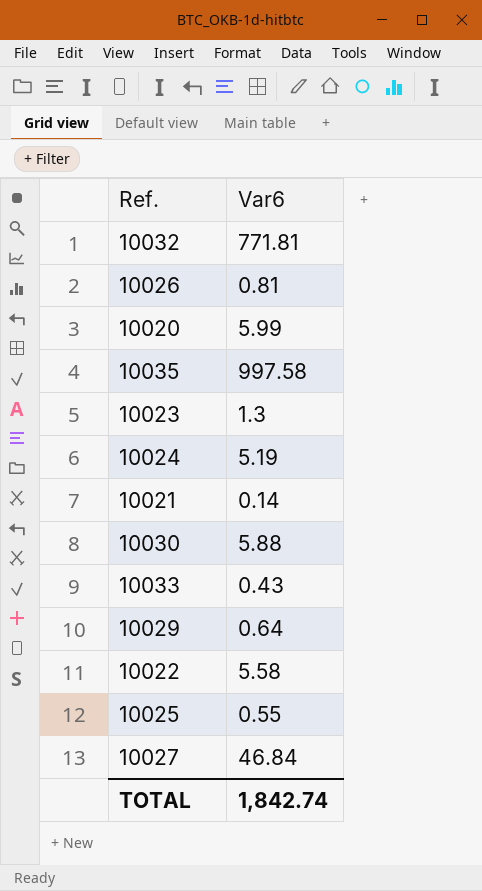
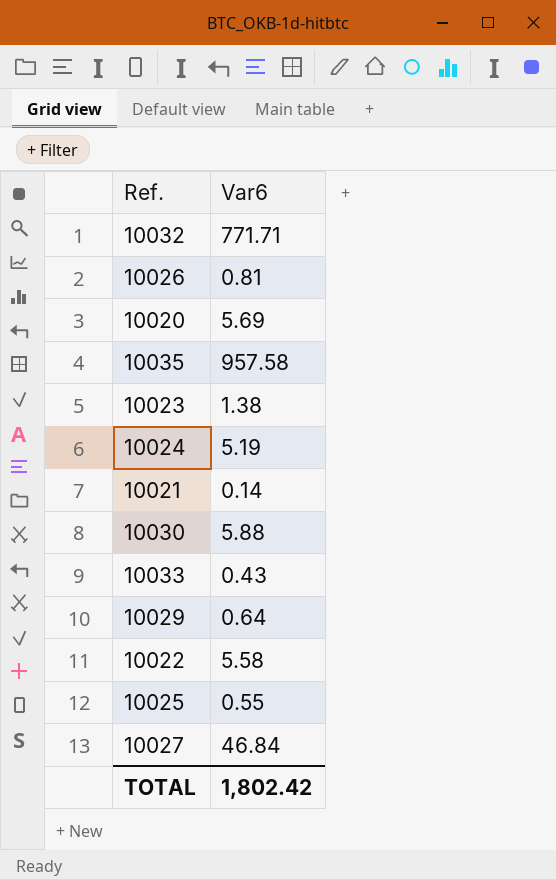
10032 | Var6: 771.81 -> 771.71
10020 | Var6: 5.99 -> 5.69
10035 | Var6: 997.58 -> 957.58
10023 | Var6: 1.3 -> 1.38
TOTAL | Var6: 1,842.74 -> 1,802.42

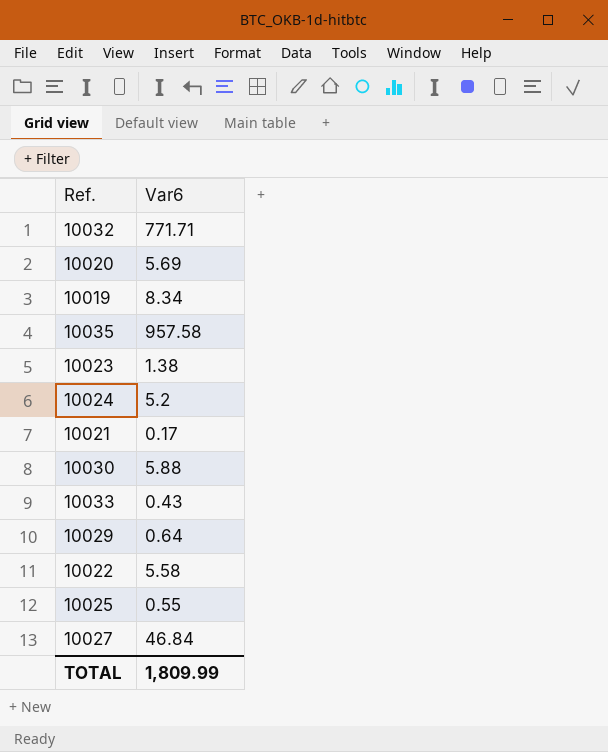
row 10026: 0.81 -> none
row 10019: none -> 8.34
10024 | Var6: 5.19 -> 5.2
10021 | Var6: 0.14 -> 0.17
TOTAL | Var6: 1,802.42 -> 1,809.99

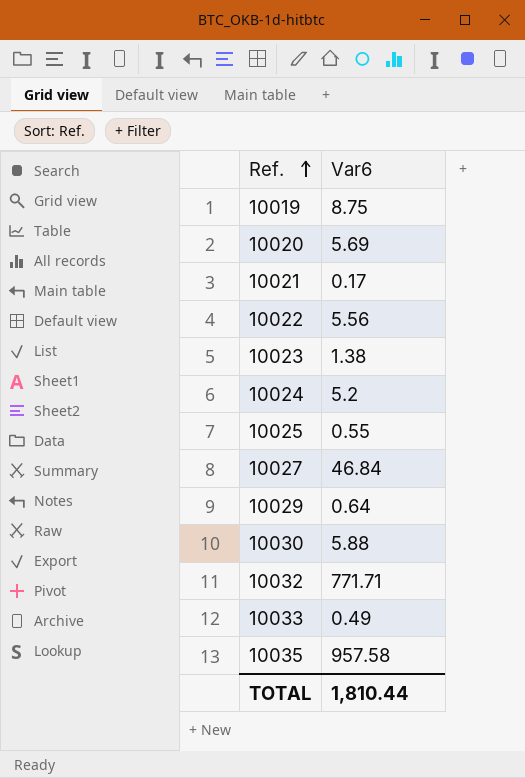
row order: none -> Ref. ascending
10019 | Var6: 8.34 -> 8.75
10022 | Var6: 5.58 -> 5.56
10033 | Var6: 0.43 -> 0.49
TOTAL | Var6: 1,809.99 -> 1,810.44

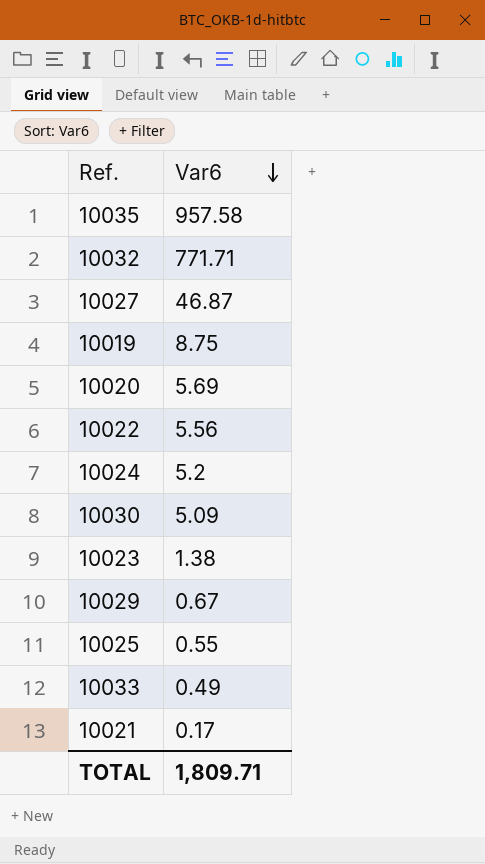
row order: Ref. ascending -> Var6 descending
10027 | Var6: 46.84 -> 46.87
10030 | Var6: 5.88 -> 5.09
10029 | Var6: 0.64 -> 0.67
TOTAL | Var6: 1,810.44 -> 1,809.71

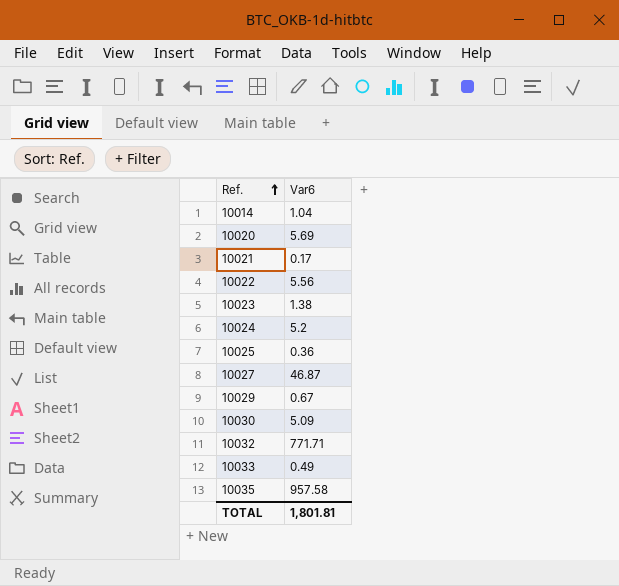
row order: Var6 descending -> Ref. ascending
row 10019: 8.75 -> none
row 10014: none -> 1.04
10025 | Var6: 0.55 -> 0.36
TOTAL | Var6: 1,809.71 -> 1,801.81

